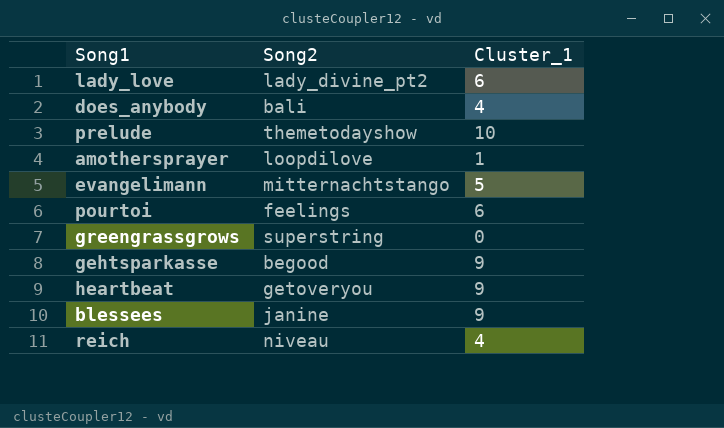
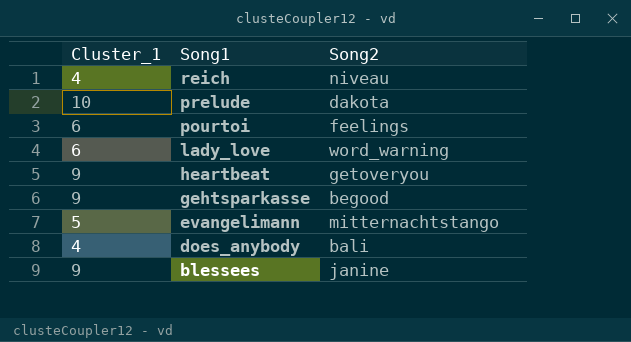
row order: none -> Song1 descending
column Cluster_1 | position: 3 -> 1
row amothersprayer: loopdilove | 1 -> none
row greengrassgrows: superstring | 0 -> none
prelude | Song2: themetodayshow -> dakota
lady_love | Song2: lady_divine_pt2 -> word_warning

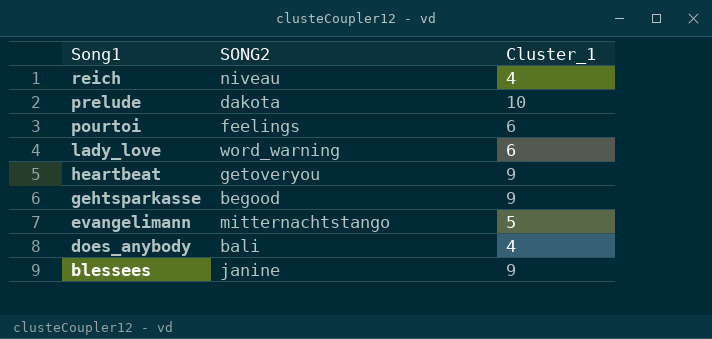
column name: Song2 -> SONG2
column Cluster_1 | position: 1 -> 3

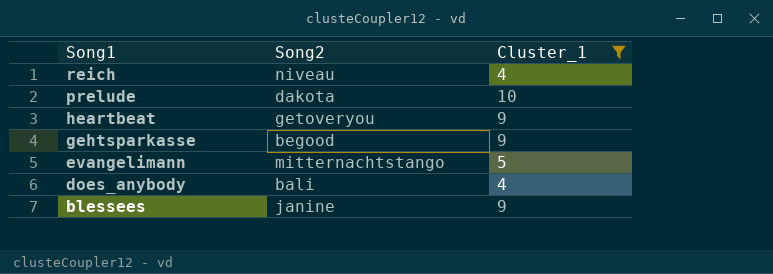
filter: none -> Cluster_1 != 6
column name: SONG2 -> Song2

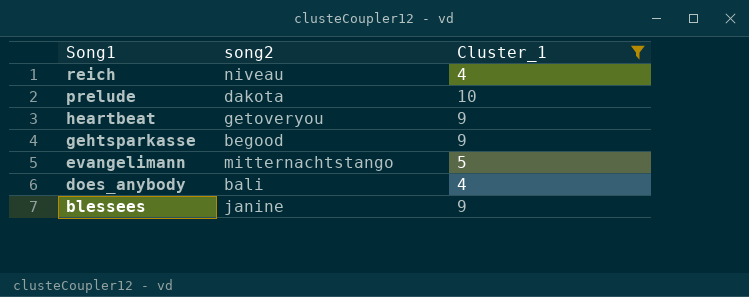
column name: Song2 -> song2

